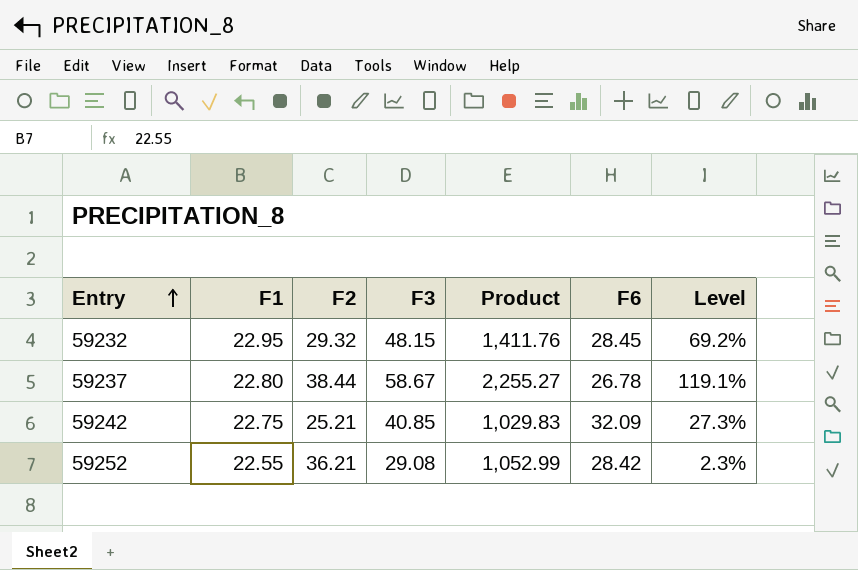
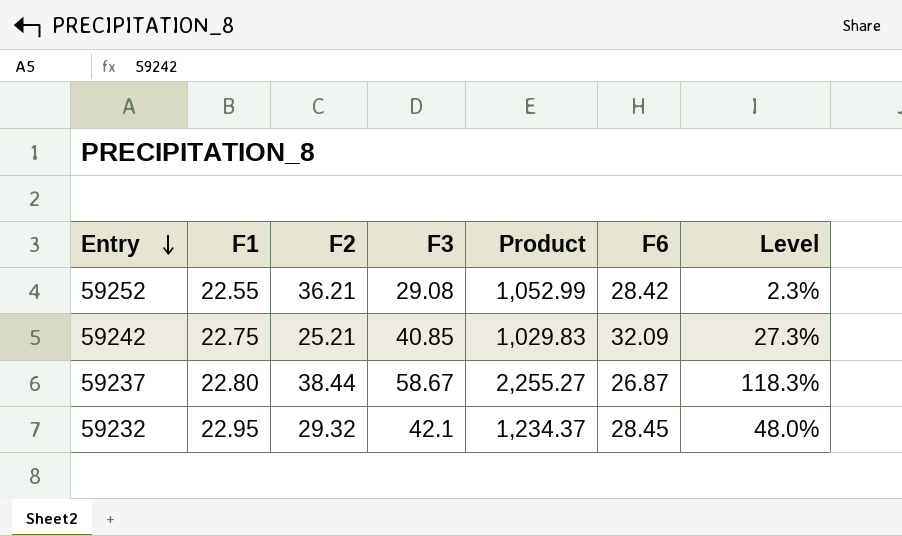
row order: Entry ascending -> Entry descending
59237 | F6: 26.78 -> 26.87
59237 | Level: 119.1% -> 118.3%
59232 | F3: 48.15 -> 42.1
59232 | Product: 1,411.76 -> 1,234.37
59232 | Level: 69.2% -> 48.0%

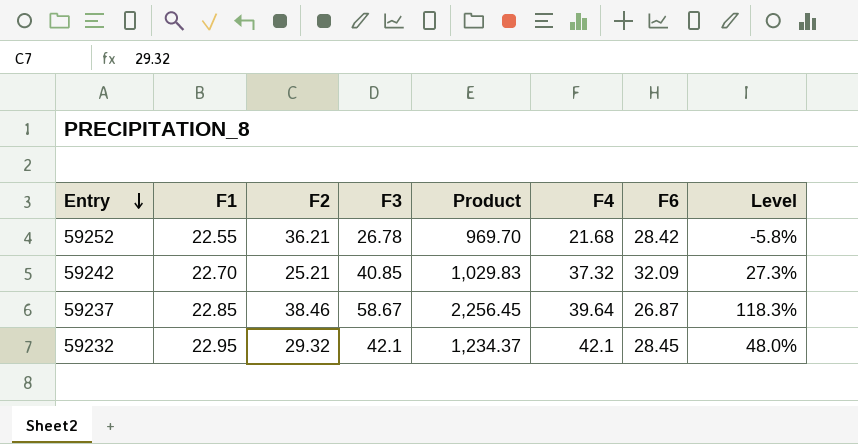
column F4 | position: none -> 6
59252 | F3: 29.08 -> 26.78
59252 | Product: 1,052.99 -> 969.70
59252 | Level: 2.3% -> -5.8%
59242 | F1: 22.75 -> 22.70
59237 | F1: 22.80 -> 22.85
59237 | F2: 38.44 -> 38.46
59237 | Product: 2,255.27 -> 2,256.45

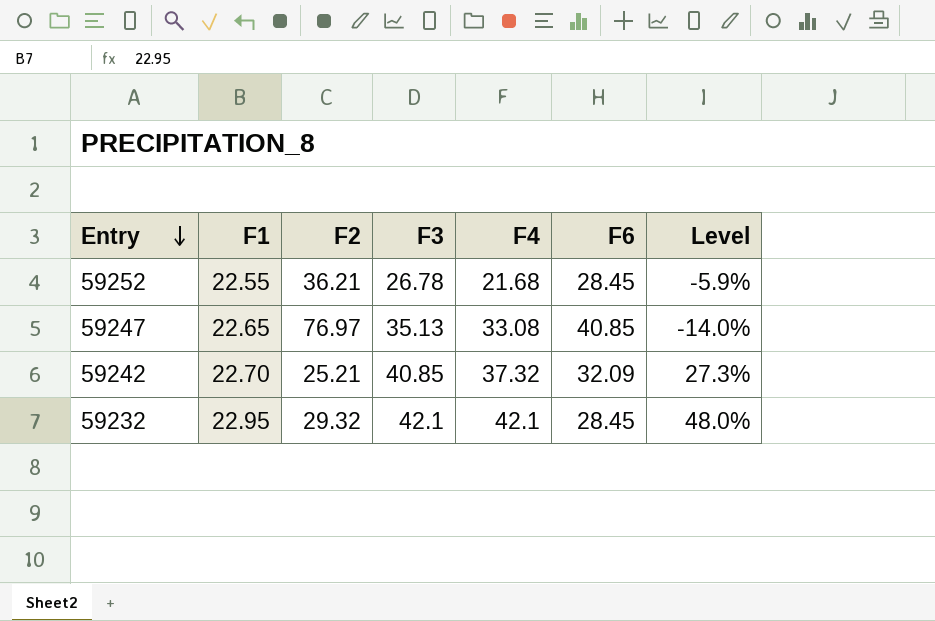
column Product | formula: [F2] * [F3] -> none
row 59237: 22.85 | 38.46 | 58.67 | 2,256.45 | 39.64 | 26.87 | 118.3% -> none
59252 | F6: 28.42 -> 28.45
59252 | Level: -5.8% -> -5.9%
row 59247: none -> 22.65 | 76.97 | 35.13 | 33.08 | 40.85 | -14.0%

